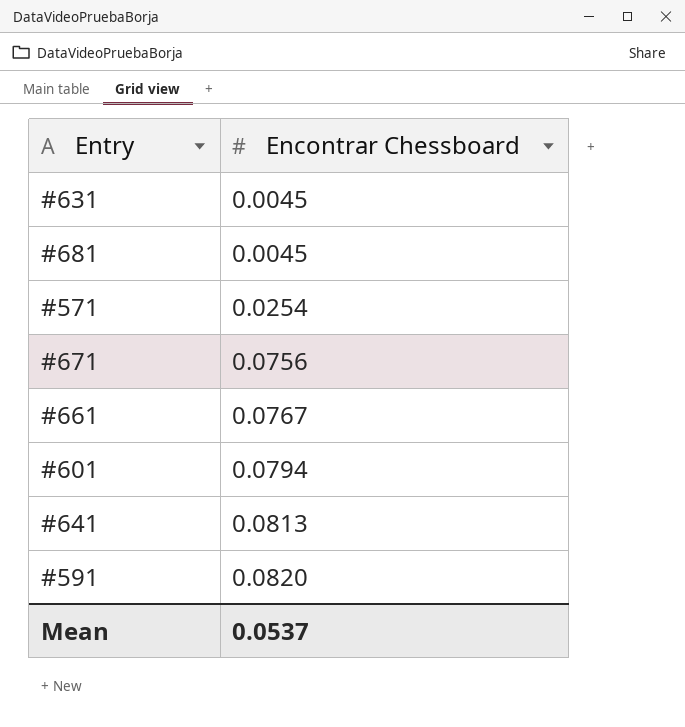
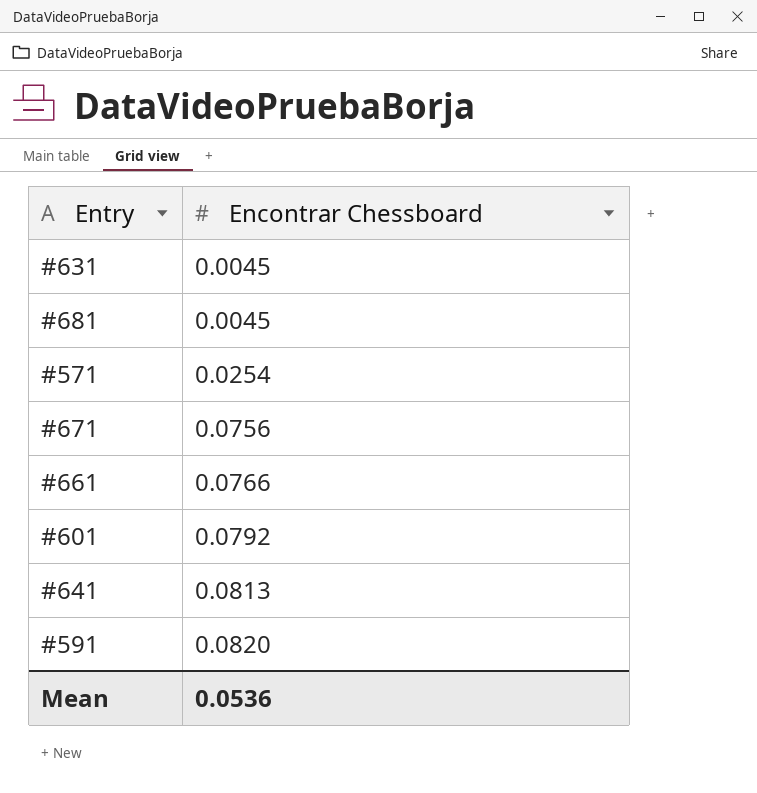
#661 | Encontrar Chessboard: 0.0767 -> 0.0766
#601 | Encontrar Chessboard: 0.0794 -> 0.0792
Mean | Encontrar Chessboard: 0.0537 -> 0.0536

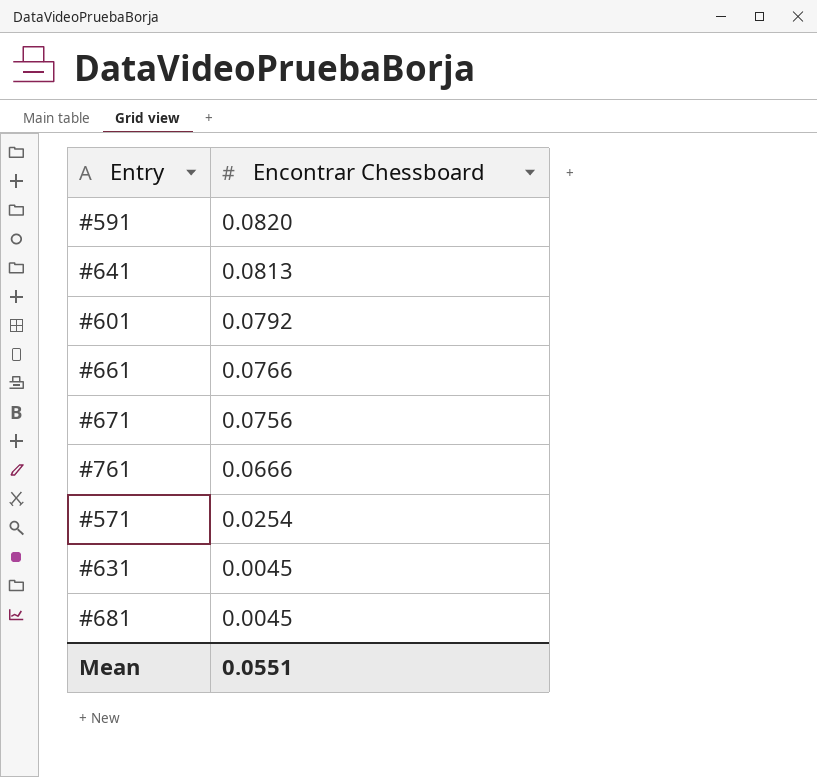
row order: Encontrar Chessboard ascending -> Encontrar Chessboard descending
row #761: none -> 0.0666
Mean | Encontrar Chessboard: 0.0536 -> 0.0551

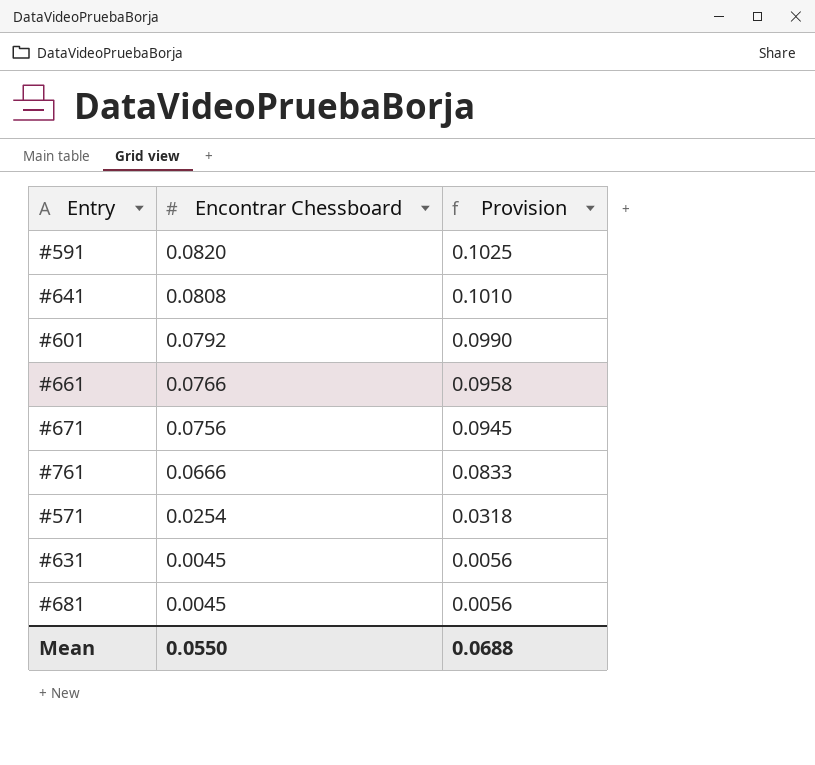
column Provision | formula: none -> [Encontrar Chessboard] * 1.25
#641 | Encontrar Chessboard: 0.0813 -> 0.0808
Mean | Encontrar Chessboard: 0.0551 -> 0.0550

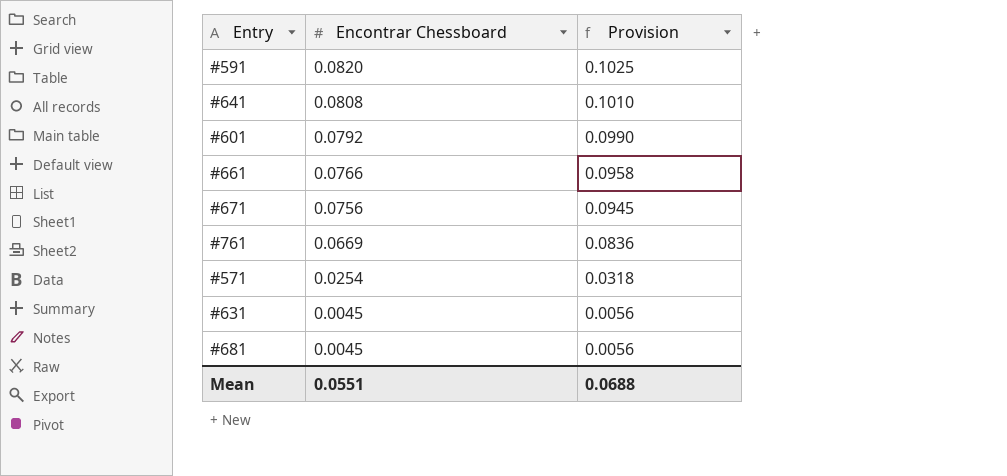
#761 | Encontrar Chessboard: 0.0666 -> 0.0669
#761 | Provision: 0.0833 -> 0.0836
Mean | Encontrar Chessboard: 0.0550 -> 0.0551

